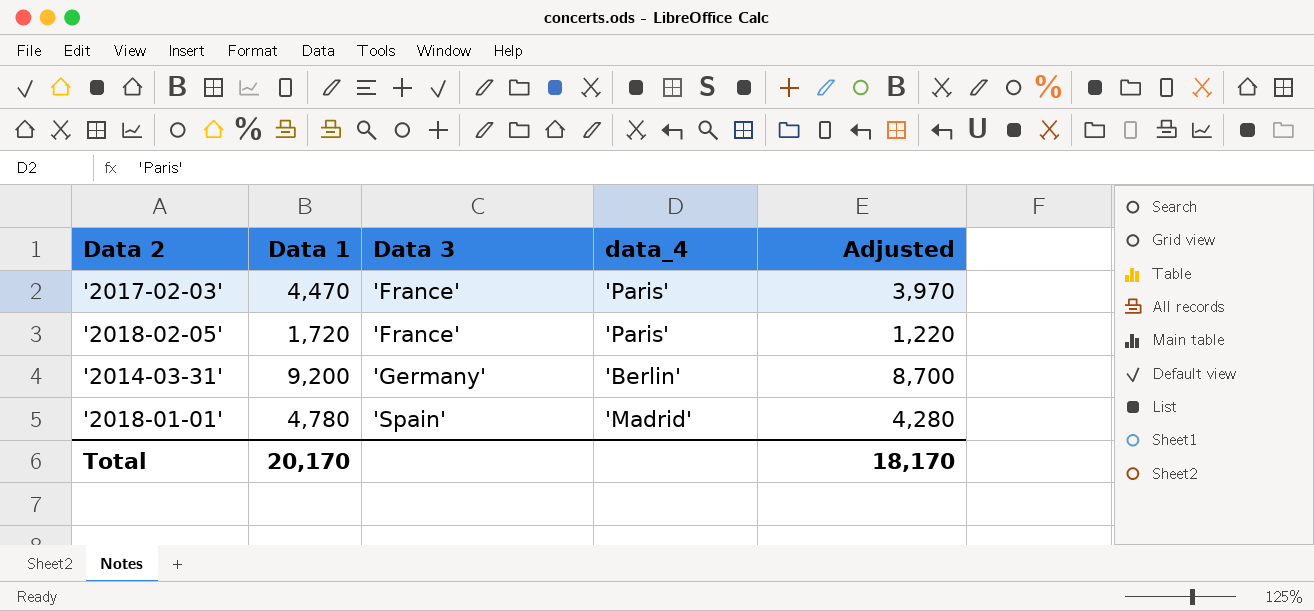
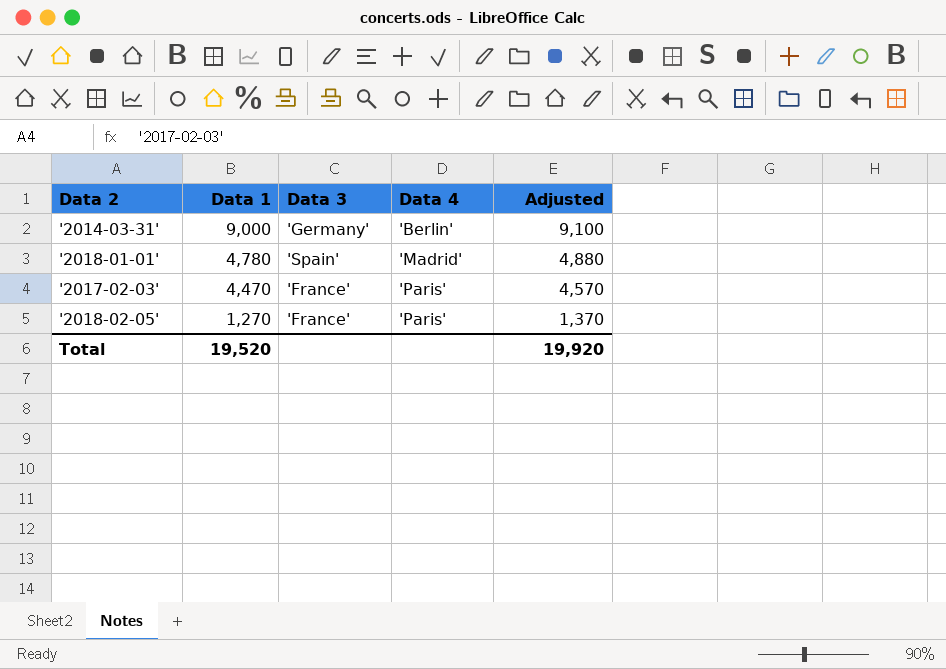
row order: Data 3 ascending -> Data 1 descending
column name: data_4 -> Data 4
column Adjusted | formula: [Data 1] - 500 -> [Data 1] + 100
'2014-03-31' | Data 1: 9,200 -> 9,000
'2018-02-05' | Data 1: 1,720 -> 1,270
Total | Data 1: 20,170 -> 19,520
Total | Adjusted: 18,170 -> 19,920

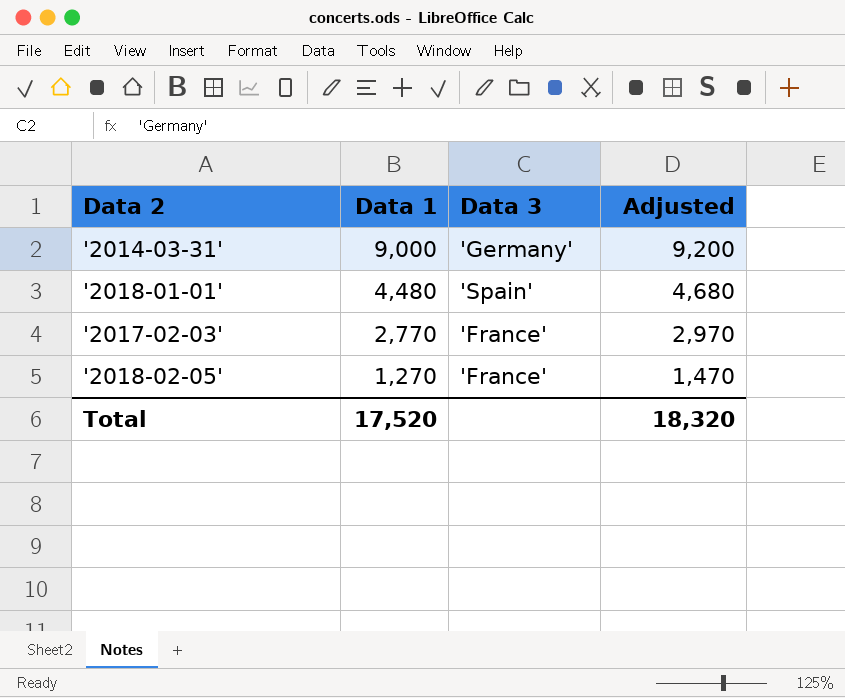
column Data 4 | position: 4 -> none
column Adjusted | formula: [Data 1] + 100 -> [Data 1] + 200
'2018-01-01' | Data 1: 4,780 -> 4,480
'2017-02-03' | Data 1: 4,470 -> 2,770
Total | Data 1: 19,520 -> 17,520
Total | Adjusted: 19,920 -> 18,320

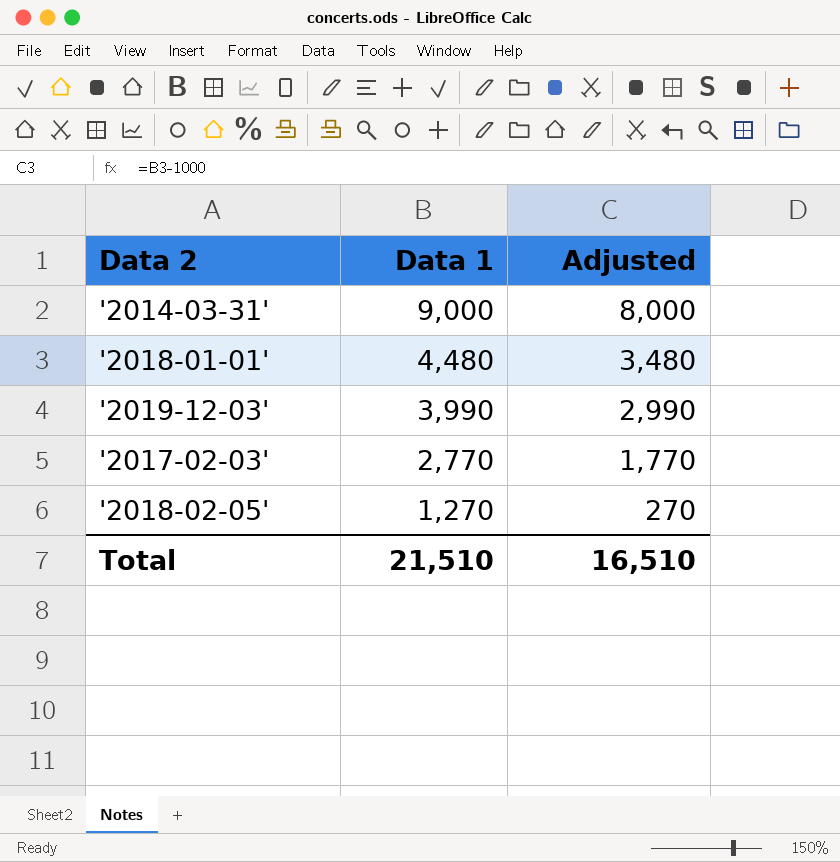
column Data 3 | position: 3 -> none
column Adjusted | formula: [Data 1] + 200 -> [Data 1] - 1000
row '2019-12-03': none -> 3,990 | 2,990
Total | Data 1: 17,520 -> 21,510
Total | Adjusted: 18,320 -> 16,510

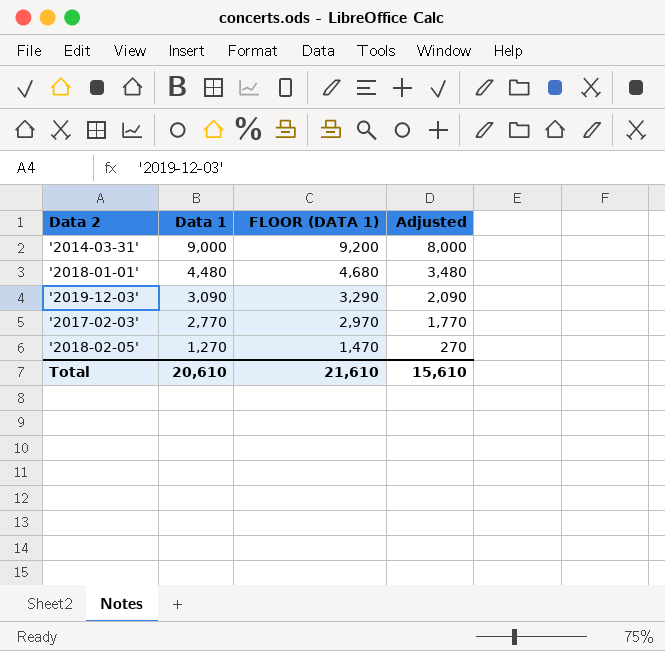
column FLOOR (DATA 1) | formula: none -> [Data 1] + 200
'2019-12-03' | Data 1: 3,990 -> 3,090
'2019-12-03' | Adjusted: 2,990 -> 2,090
Total | Data 1: 21,510 -> 20,610
Total | Adjusted: 16,510 -> 15,610

